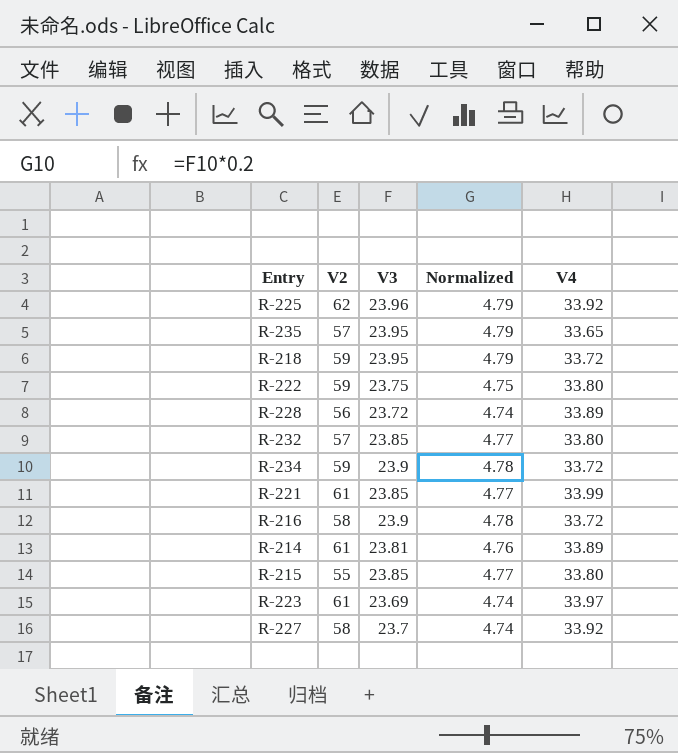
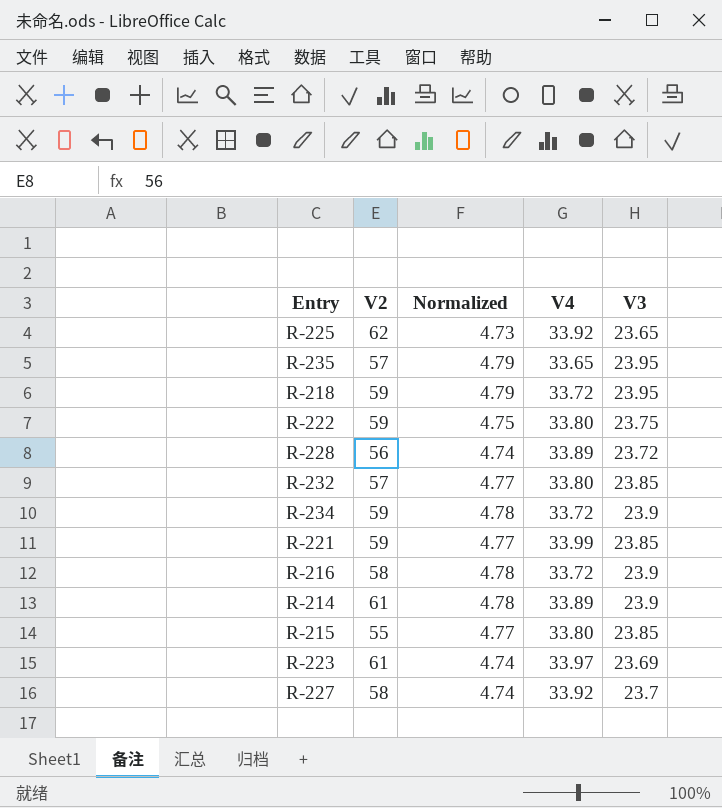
column V3 | position: 3 -> 5
R-225 | Normalized: 4.79 -> 4.73
R-225 | V3: 23.96 -> 23.65
R-221 | V2: 61 -> 59
R-214 | Normalized: 4.76 -> 4.78
R-214 | V3: 23.81 -> 23.9

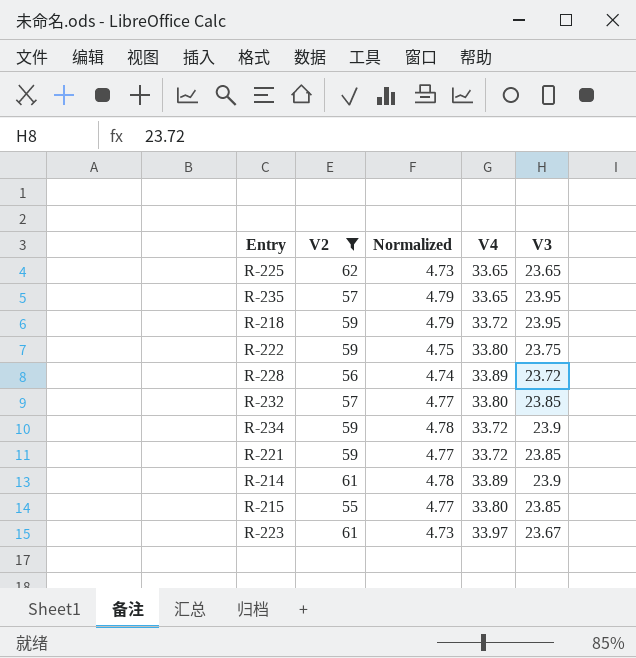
filter: none -> V2 != 58
R-225 | V4: 33.92 -> 33.65
R-221 | V4: 33.99 -> 33.72
R-223 | Normalized: 4.74 -> 4.73
R-223 | V3: 23.69 -> 23.67

